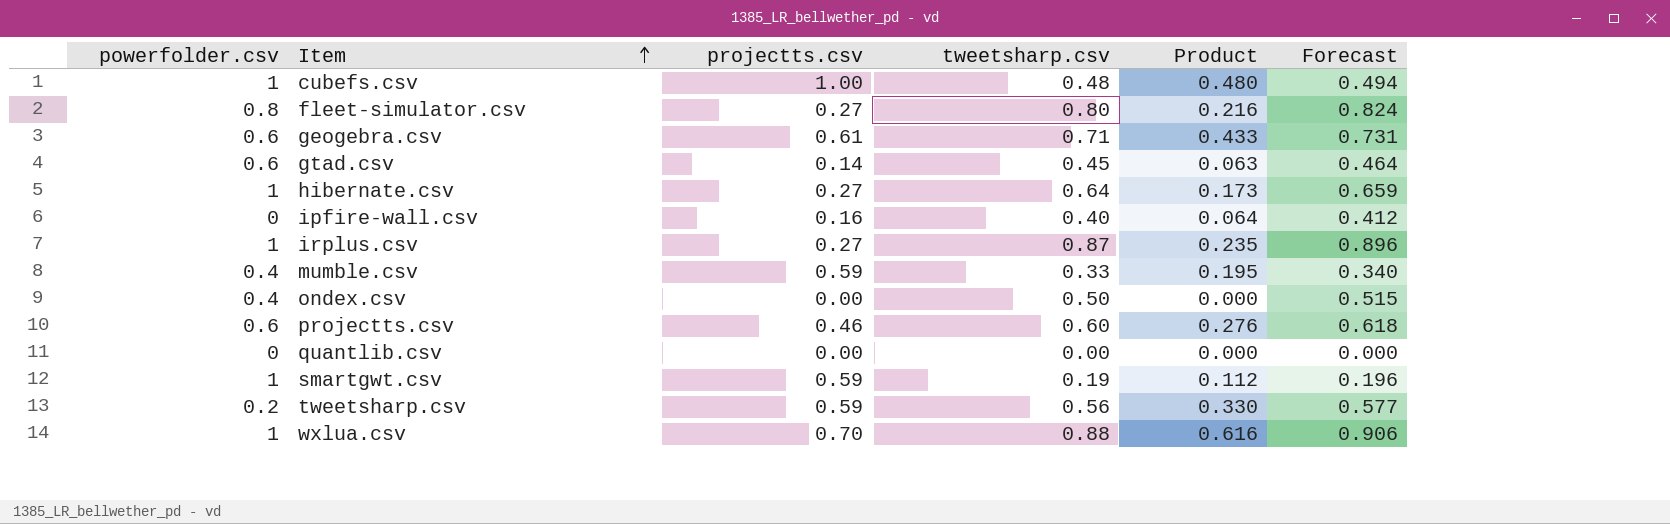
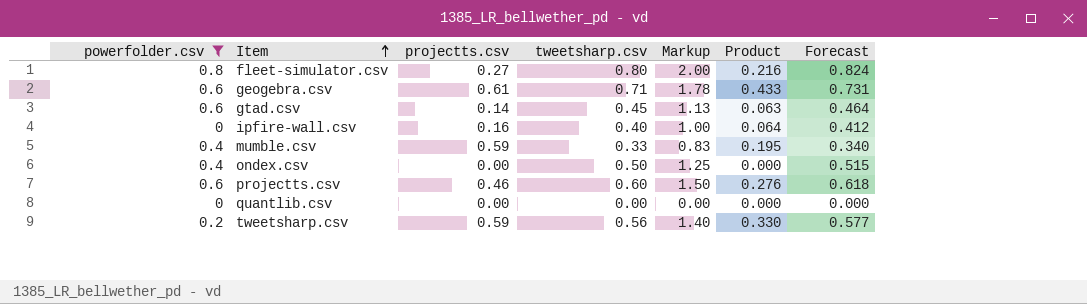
filter: none -> powerfolder.csv != 1
column Markup | formula: none -> [tweetsharp.csv] * 2.5

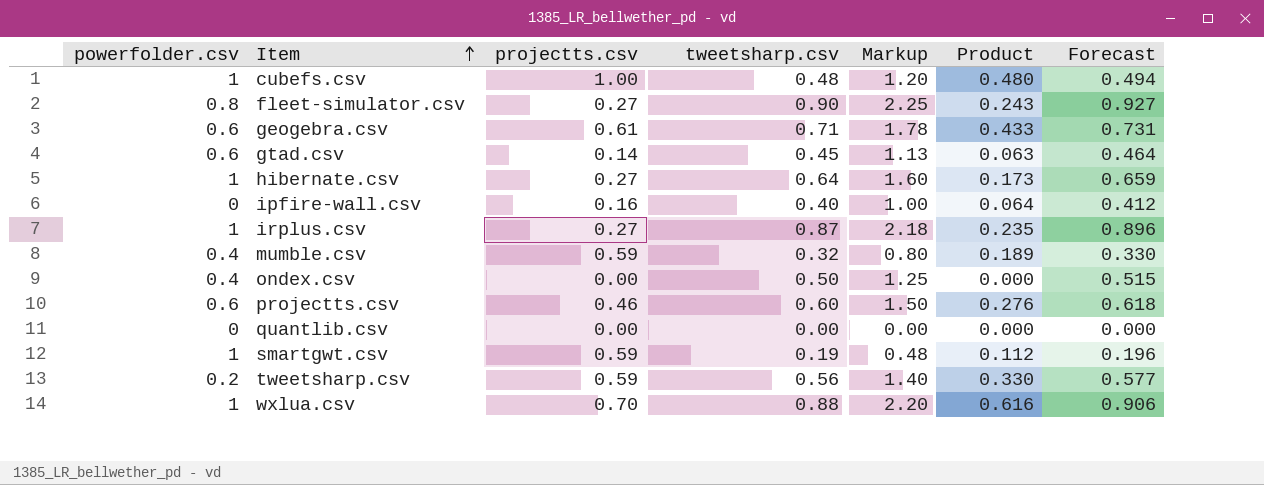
filter: powerfolder.csv != 1 -> none
fleet-simulator.csv | tweetsharp.csv: 0.80 -> 0.90
fleet-simulator.csv | Markup: 2.00 -> 2.25
fleet-simulator.csv | Product: 0.216 -> 0.243
fleet-simulator.csv | Forecast: 0.824 -> 0.927
mumble.csv | tweetsharp.csv: 0.33 -> 0.32
mumble.csv | Markup: 0.83 -> 0.80
mumble.csv | Product: 0.195 -> 0.189
mumble.csv | Forecast: 0.340 -> 0.330

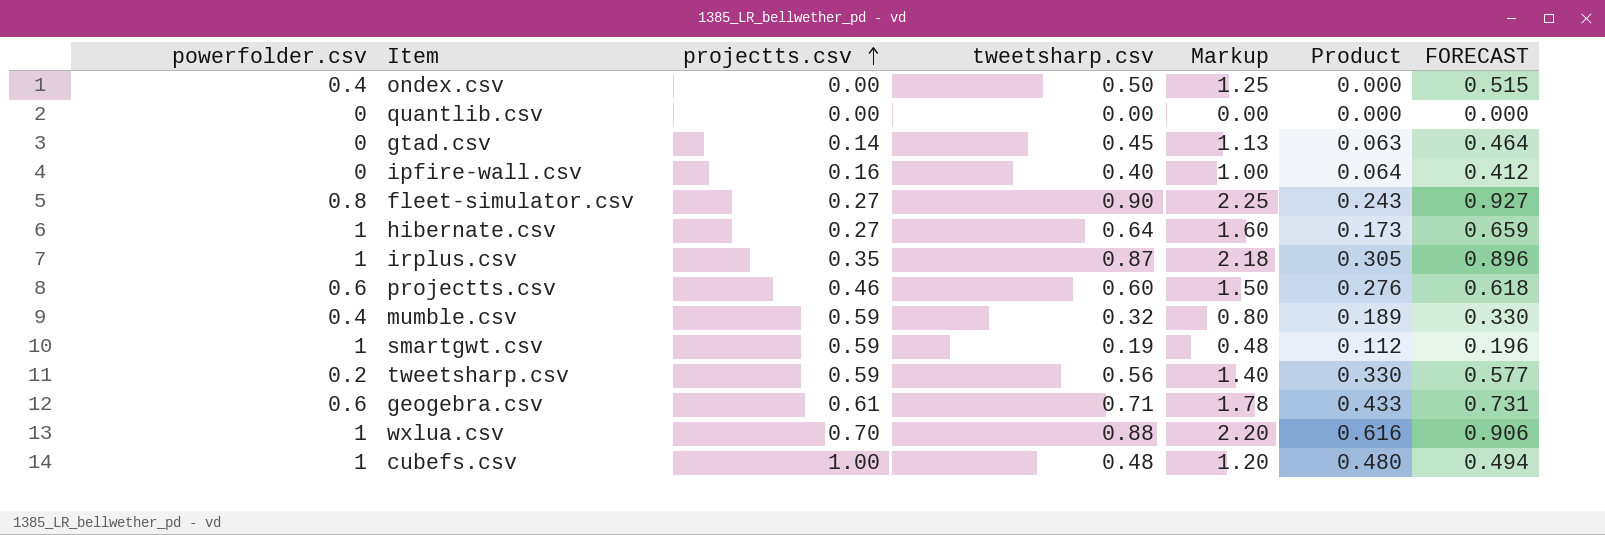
row order: Item ascending -> projectts.csv ascending
column name: Forecast -> FORECAST
gtad.csv | powerfolder.csv: 0.6 -> 0
irplus.csv | projectts.csv: 0.27 -> 0.35
irplus.csv | Product: 0.235 -> 0.305

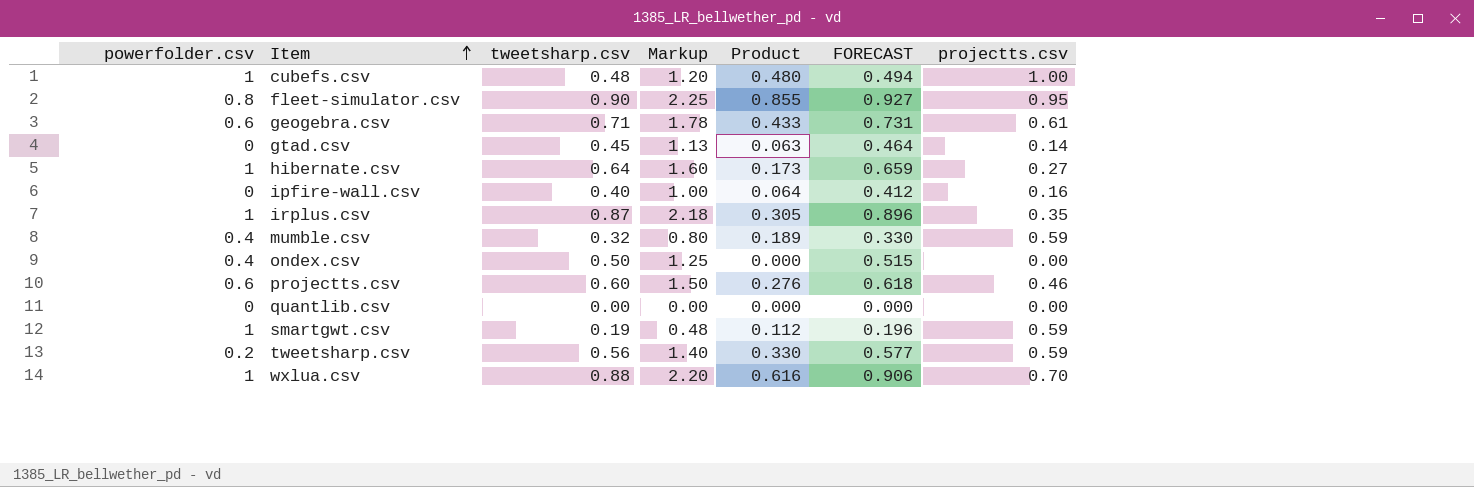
row order: projectts.csv ascending -> Item ascending
column projectts.csv | position: 3 -> 7
fleet-simulator.csv | Product: 0.243 -> 0.855
fleet-simulator.csv | projectts.csv: 0.27 -> 0.95

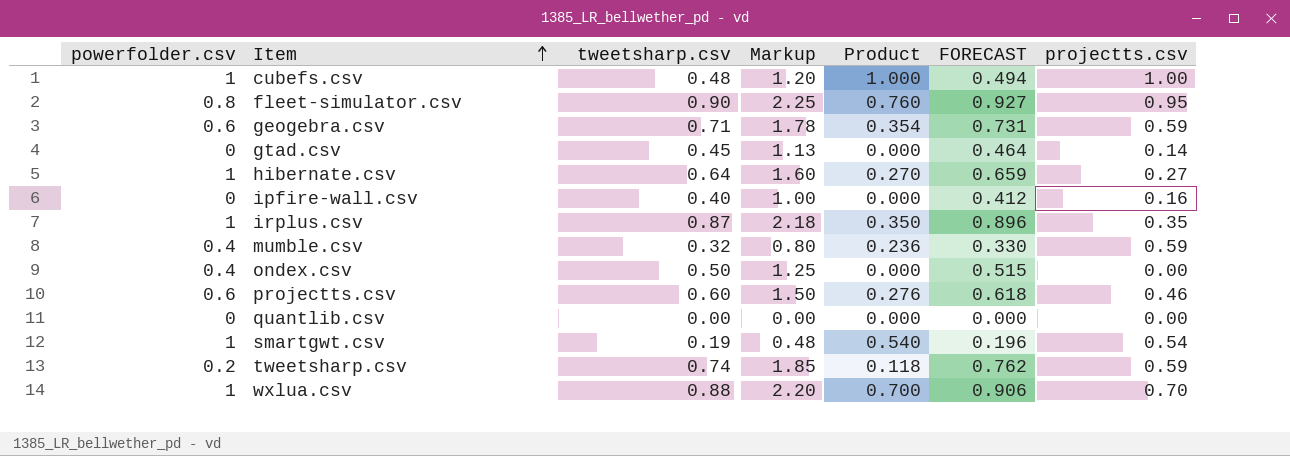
column Product | formula: [tweetsharp.csv] * [projectts.csv] -> [powerfolder.csv] * [projectts.csv]
geogebra.csv | projectts.csv: 0.61 -> 0.59
smartgwt.csv | projectts.csv: 0.59 -> 0.54
tweetsharp.csv | tweetsharp.csv: 0.56 -> 0.74
tweetsharp.csv | Markup: 1.40 -> 1.85
tweetsharp.csv | FORECAST: 0.577 -> 0.762

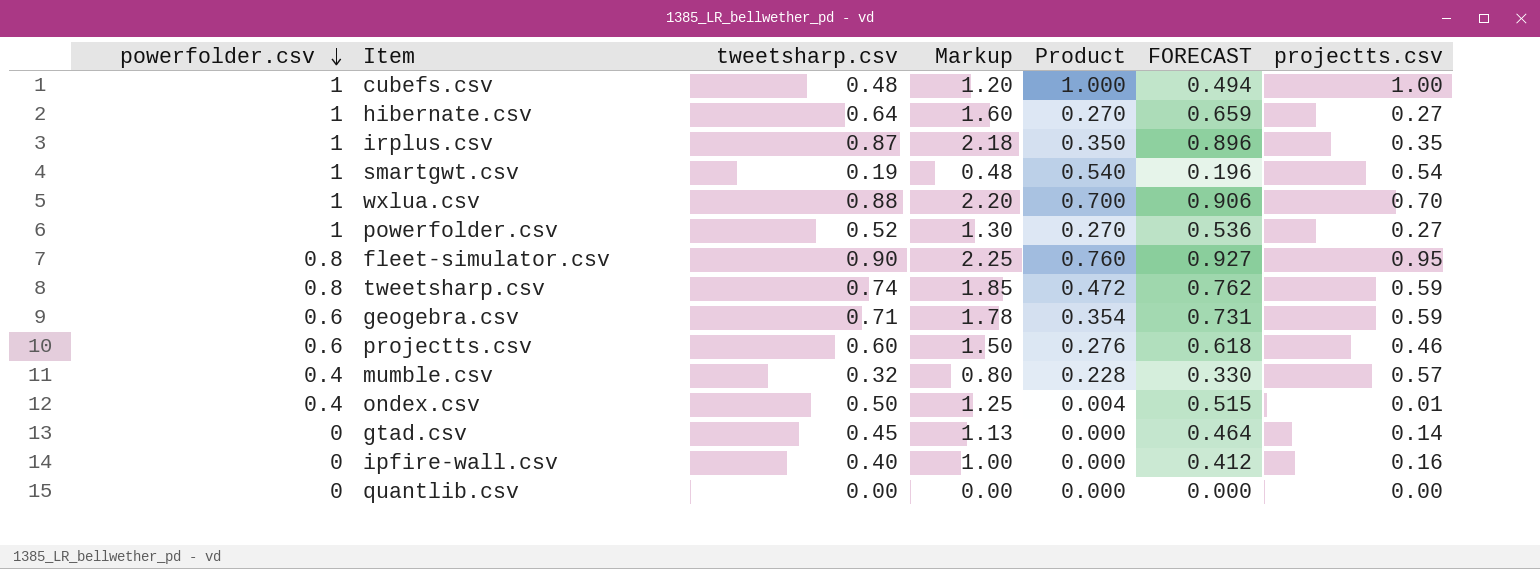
row order: Item ascending -> powerfolder.csv descending
row powerfolder.csv: none -> 1 | 0.52 | 1.30 | 0.270 | 0.536 | 0.27
tweetsharp.csv | powerfolder.csv: 0.2 -> 0.8
tweetsharp.csv | Product: 0.118 -> 0.472
mumble.csv | Product: 0.236 -> 0.228
mumble.csv | projectts.csv: 0.59 -> 0.57
ondex.csv | Product: 0.000 -> 0.004
ondex.csv | projectts.csv: 0.00 -> 0.01

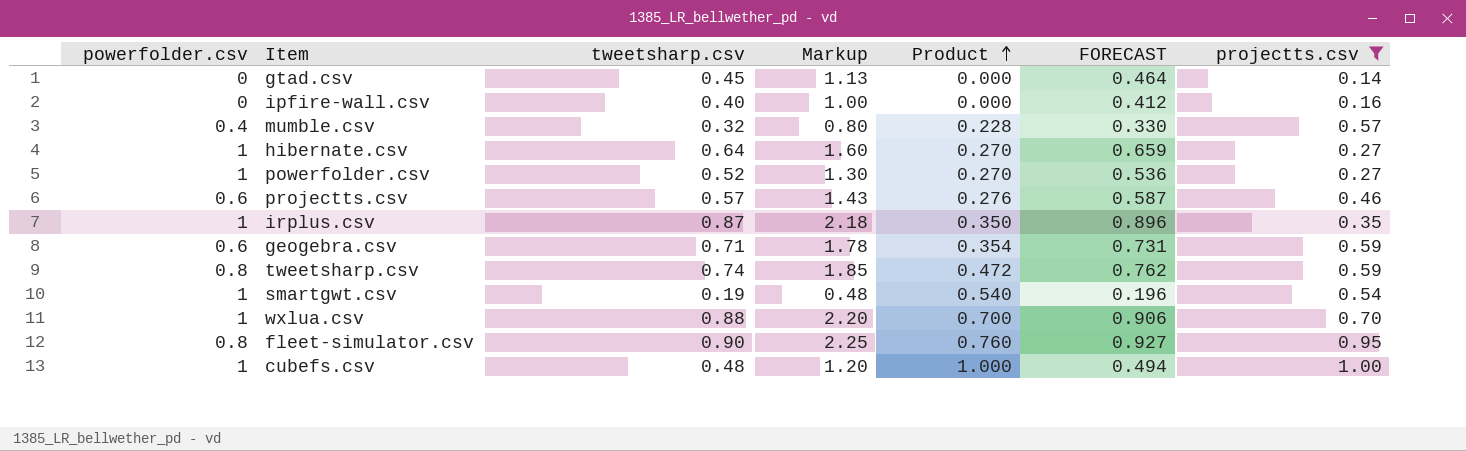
filter: none -> projectts.csv >= 0.14
row order: powerfolder.csv descending -> Product ascending
projectts.csv | tweetsharp.csv: 0.60 -> 0.57
projectts.csv | Markup: 1.50 -> 1.43
projectts.csv | FORECAST: 0.618 -> 0.587

